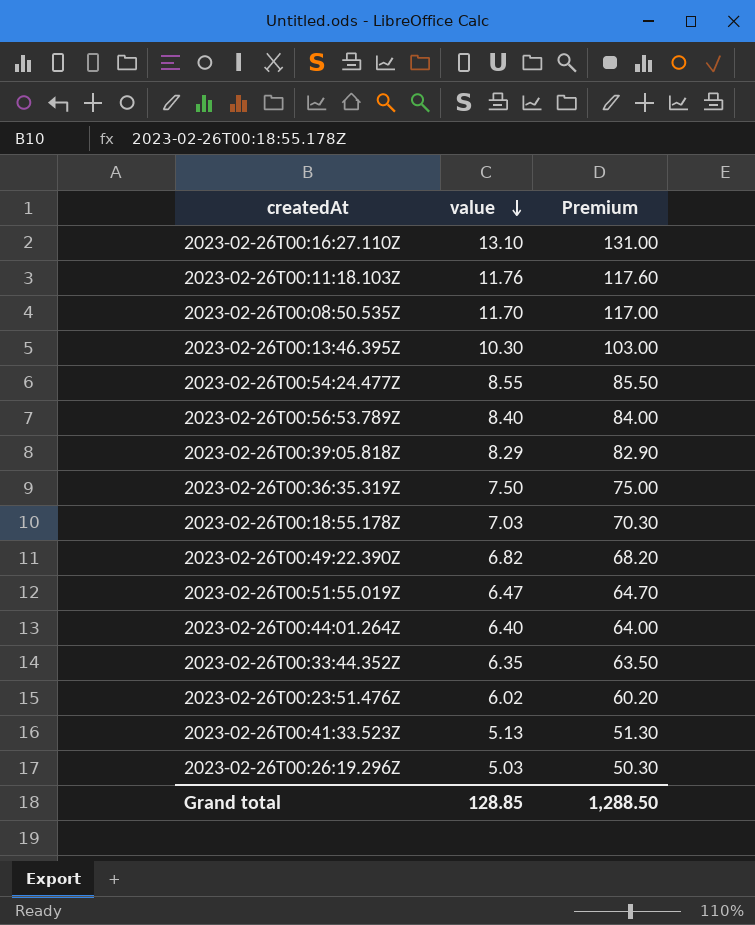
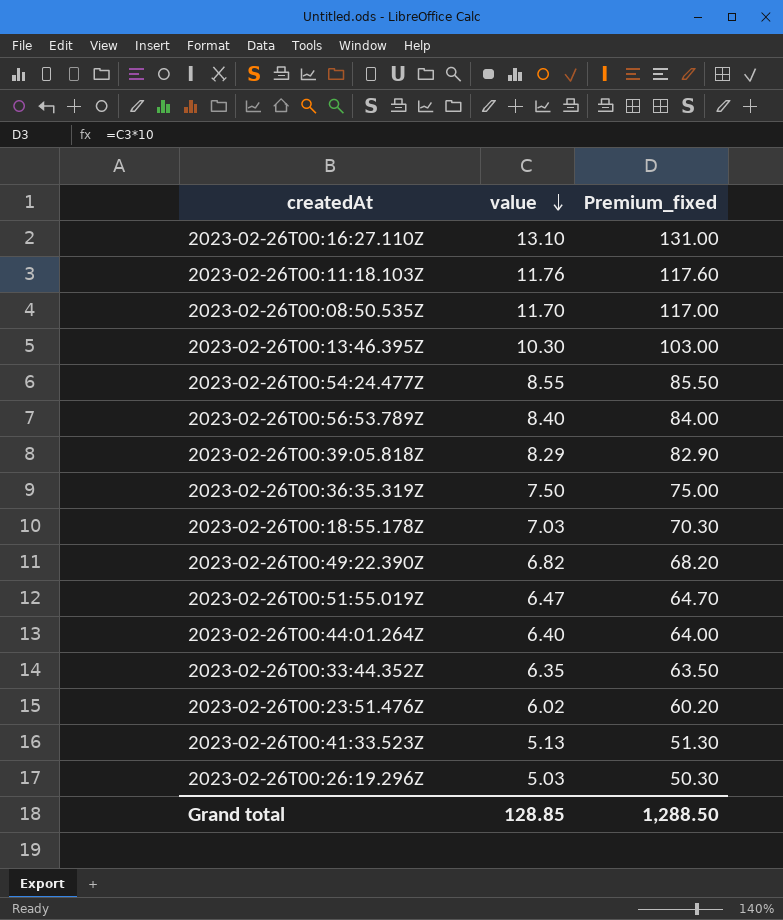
column name: Premium -> Premium_fixed

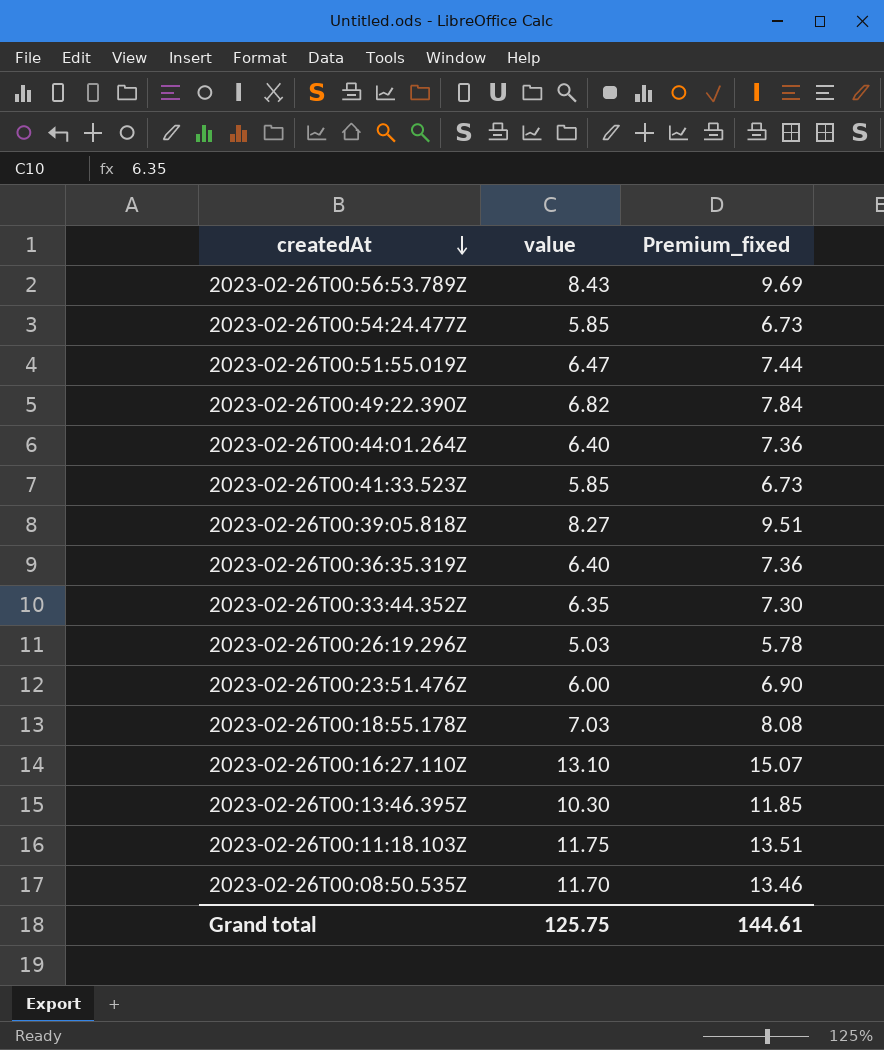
row order: value descending -> createdAt descending
column Premium_fixed | formula: [value] * 10 -> [value] * 1.15
2023-02-26T00:56:53.789Z | value: 8.40 -> 8.43
2023-02-26T00:54:24.477Z | value: 8.55 -> 5.85
2023-02-26T00:41:33.523Z | value: 5.13 -> 5.85
2023-02-26T00:39:05.818Z | value: 8.29 -> 8.27
2023-02-26T00:36:35.319Z | value: 7.50 -> 6.40
2023-02-26T00:23:51.476Z | value: 6.02 -> 6.00
2023-02-26T00:11:18.103Z | value: 11.76 -> 11.75
Grand total | value: 128.85 -> 125.75
Grand total | Premium_fixed: 1,288.50 -> 144.61

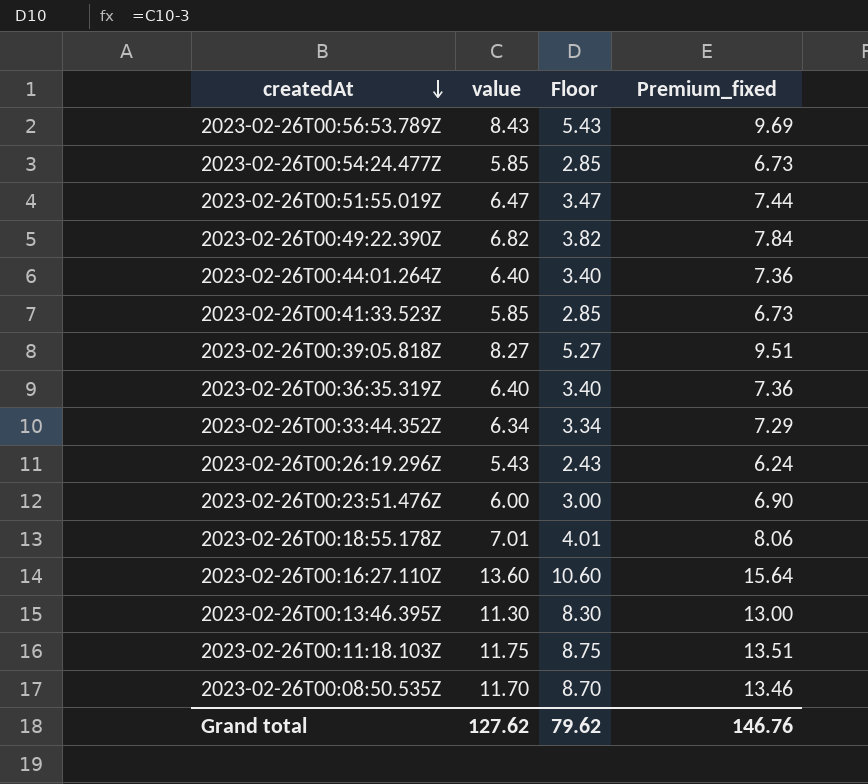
column Floor | formula: none -> [value] - 3
2023-02-26T00:33:44.352Z | value: 6.35 -> 6.34
2023-02-26T00:33:44.352Z | Premium_fixed: 7.30 -> 7.29
2023-02-26T00:26:19.296Z | value: 5.03 -> 5.43
2023-02-26T00:26:19.296Z | Premium_fixed: 5.78 -> 6.24
2023-02-26T00:18:55.178Z | value: 7.03 -> 7.01
2023-02-26T00:18:55.178Z | Premium_fixed: 8.08 -> 8.06
2023-02-26T00:16:27.110Z | value: 13.10 -> 13.60
2023-02-26T00:16:27.110Z | Premium_fixed: 15.07 -> 15.64
2023-02-26T00:13:46.395Z | value: 10.30 -> 11.30
2023-02-26T00:13:46.395Z | Premium_fixed: 11.85 -> 13.00
Grand total | value: 125.75 -> 127.62
Grand total | Premium_fixed: 144.61 -> 146.76

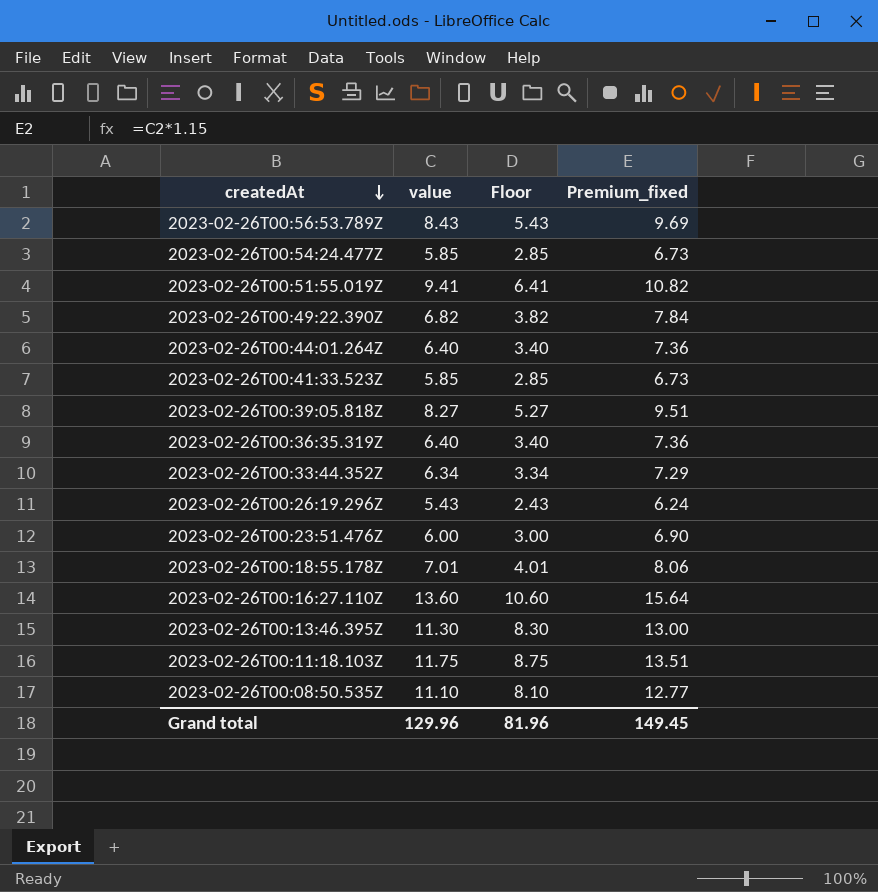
2023-02-26T00:51:55.019Z | value: 6.47 -> 9.41
2023-02-26T00:51:55.019Z | Floor: 3.47 -> 6.41
2023-02-26T00:51:55.019Z | Premium_fixed: 7.44 -> 10.82
2023-02-26T00:08:50.535Z | value: 11.70 -> 11.10
2023-02-26T00:08:50.535Z | Floor: 8.70 -> 8.10
2023-02-26T00:08:50.535Z | Premium_fixed: 13.46 -> 12.77
Grand total | value: 127.62 -> 129.96
Grand total | Floor: 79.62 -> 81.96
Grand total | Premium_fixed: 146.76 -> 149.45

